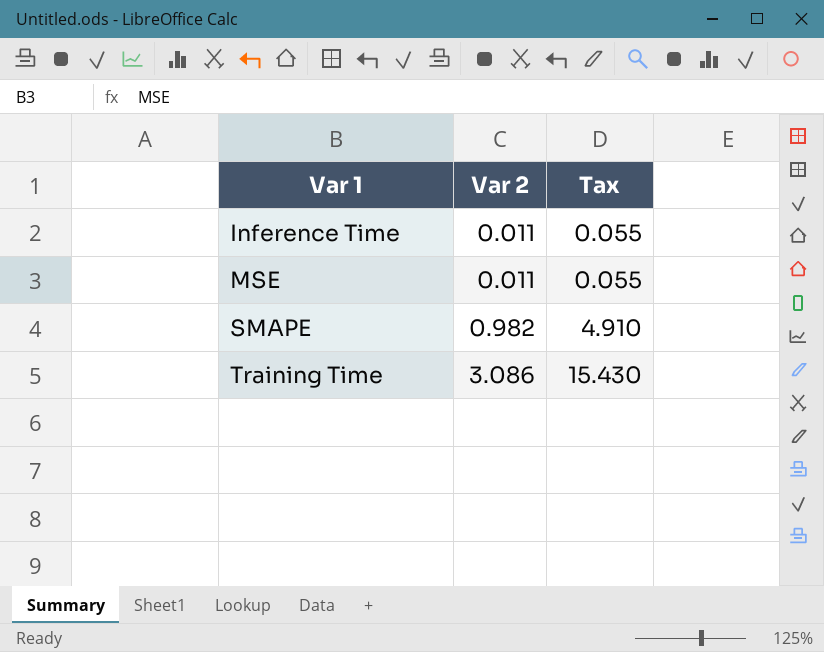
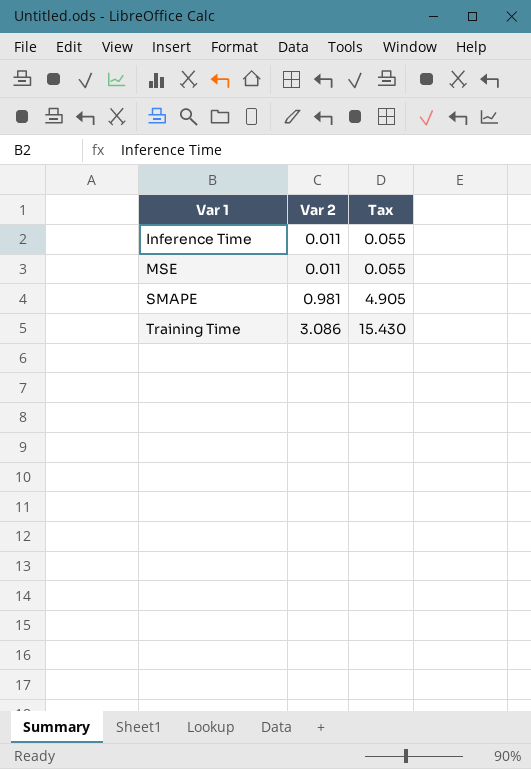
SMAPE | Var 2: 0.982 -> 0.981
SMAPE | Tax: 4.910 -> 4.905

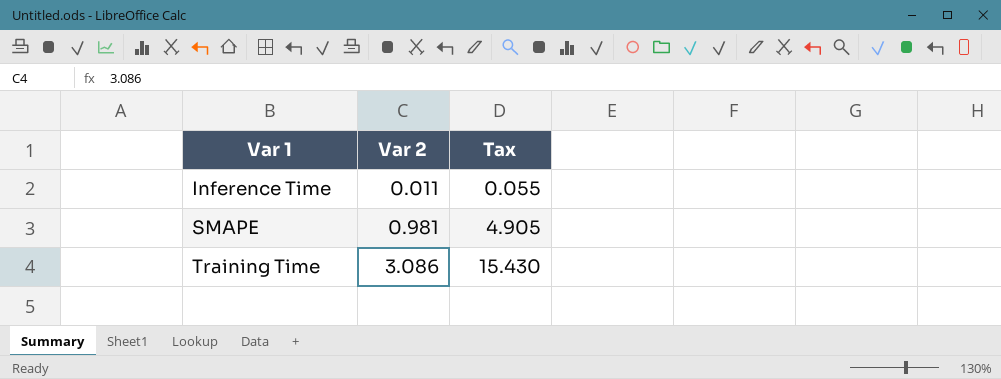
row MSE: 0.011 | 0.055 -> none

